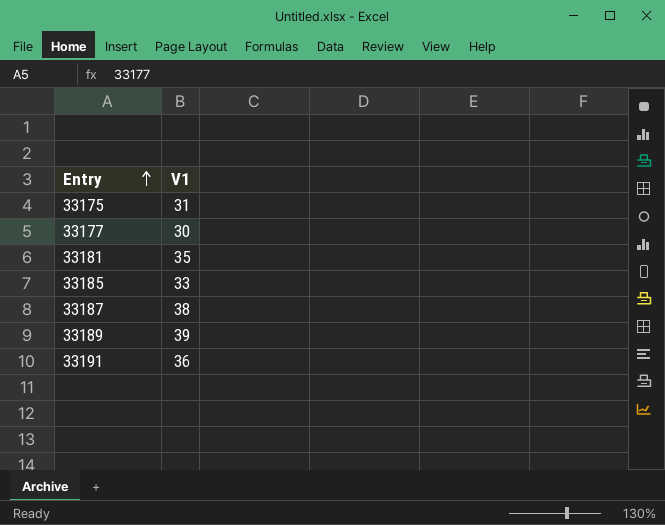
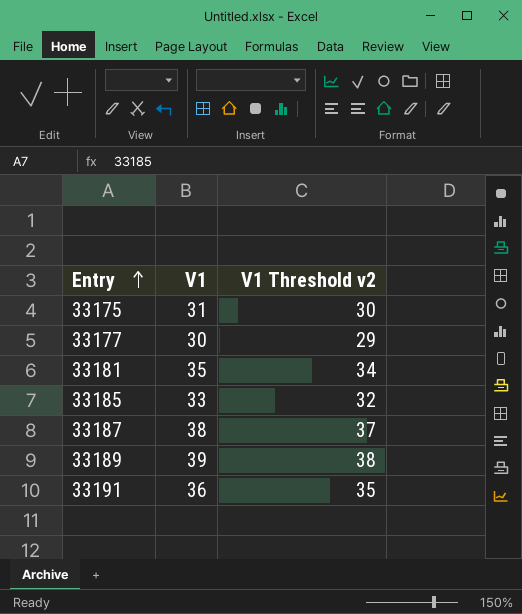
column V1 Threshold v2 | formula: none -> [V1] - 1

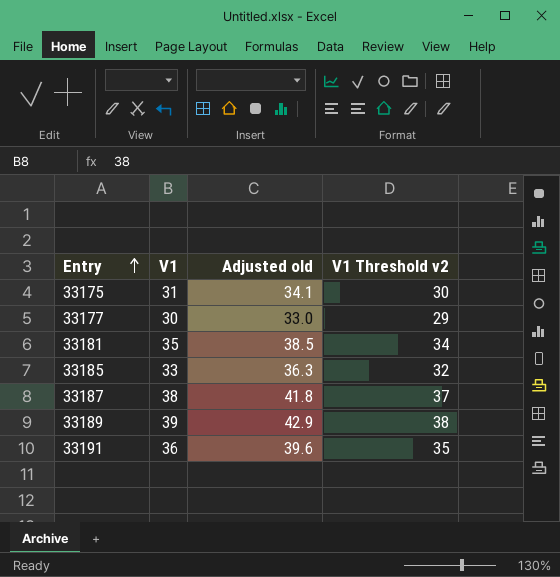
column Adjusted old | formula: none -> [V1] * 1.1

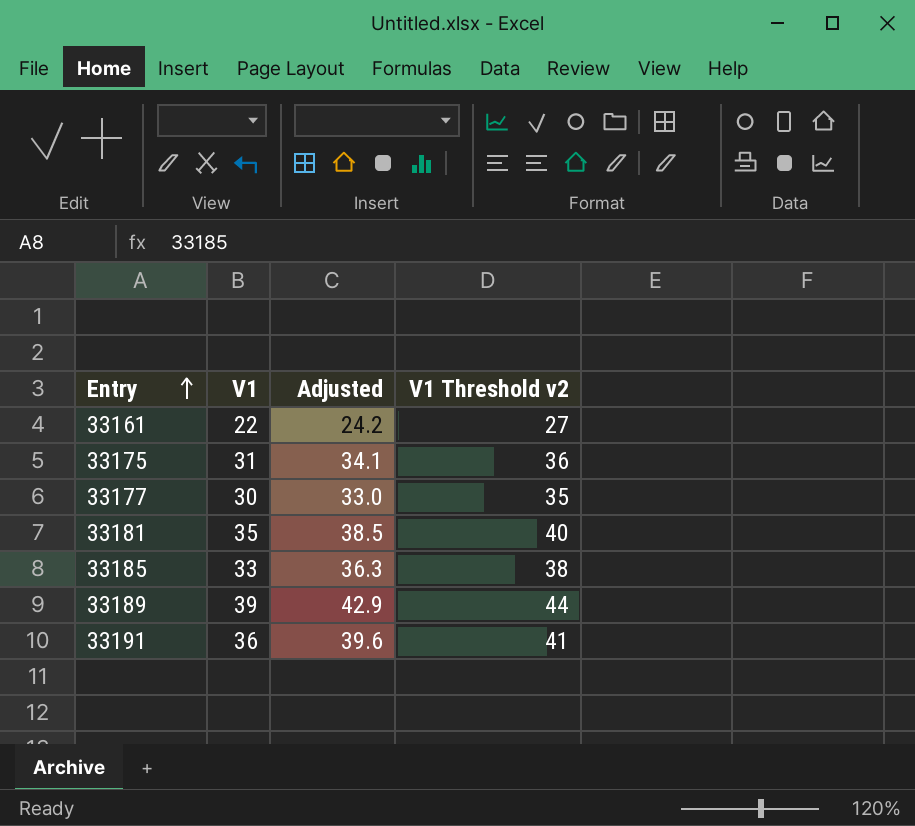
column name: Adjusted old -> Adjusted
column V1 Threshold v2 | formula: [V1] - 1 -> [V1] + 5
row 33187: 38 | 41.8 | 37 -> none
row 33161: none -> 22 | 24.2 | 27

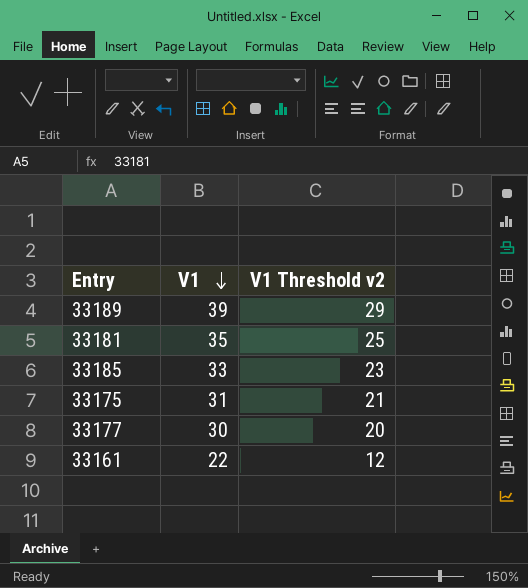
row order: Entry ascending -> V1 descending
column Adjusted | formula: [V1] * 1.1 -> none
column V1 Threshold v2 | formula: [V1] + 5 -> [V1] - 10
row 33191: 36 | 39.6 | 41 -> none

